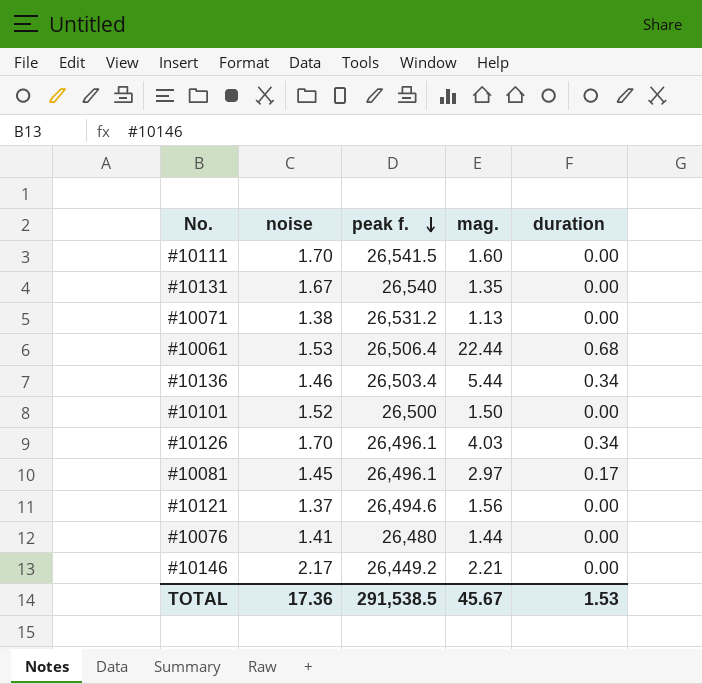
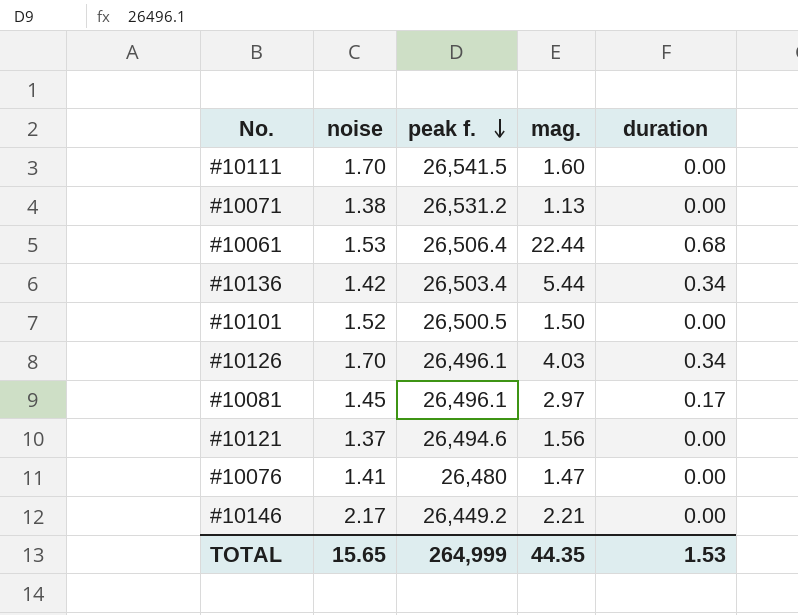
row #10131: 1.67 | 26,540 | 1.35 | 0.00 -> none
#10136 | noise: 1.46 -> 1.42
#10101 | peak f.: 26,500 -> 26,500.5
#10076 | mag.: 1.44 -> 1.47
TOTAL | noise: 17.36 -> 15.65
TOTAL | peak f.: 291,538.5 -> 264,999
TOTAL | mag.: 45.67 -> 44.35

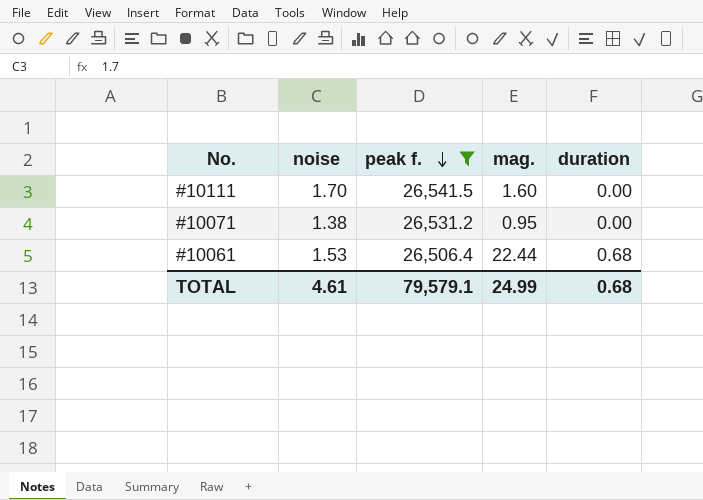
filter: none -> peak f. >= 26,506.4
#10071 | mag.: 1.13 -> 0.95
TOTAL | noise: 15.65 -> 4.61
TOTAL | peak f.: 264,999 -> 79,579.1
TOTAL | mag.: 44.35 -> 24.99
TOTAL | duration: 1.53 -> 0.68

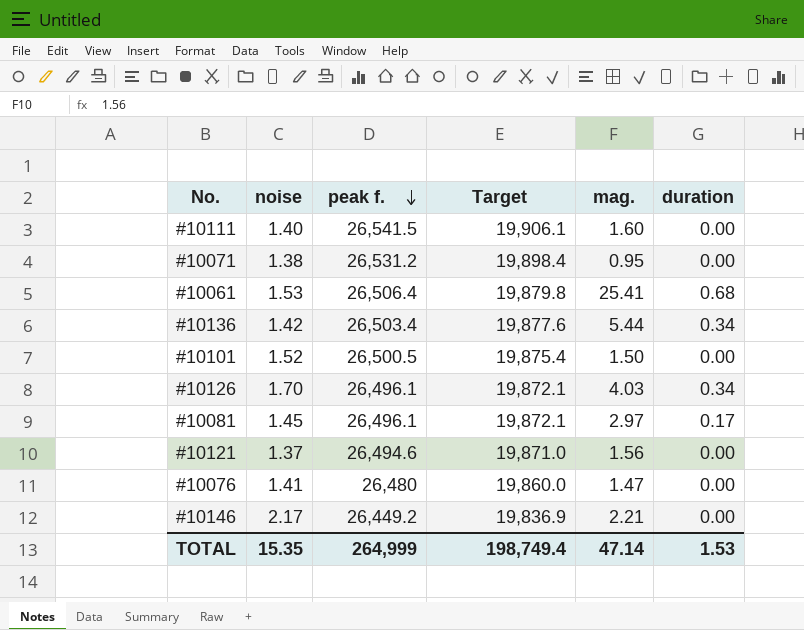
filter: peak f. >= 26,506.4 -> none
column Target | formula: none -> [peak f.] * 0.75
#10111 | noise: 1.70 -> 1.40
#10061 | mag.: 22.44 -> 25.41
TOTAL | noise: 4.61 -> 15.35
TOTAL | peak f.: 79,579.1 -> 264,999
TOTAL | mag.: 24.99 -> 47.14
TOTAL | duration: 0.68 -> 1.53

